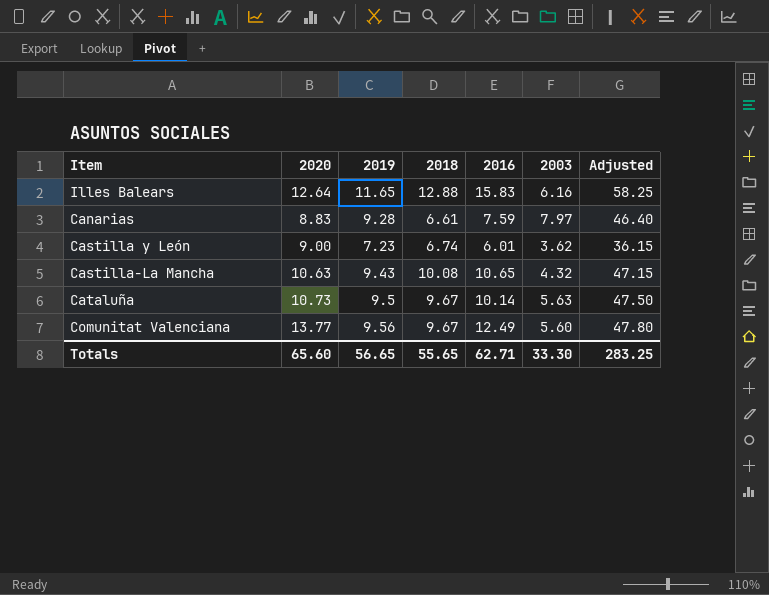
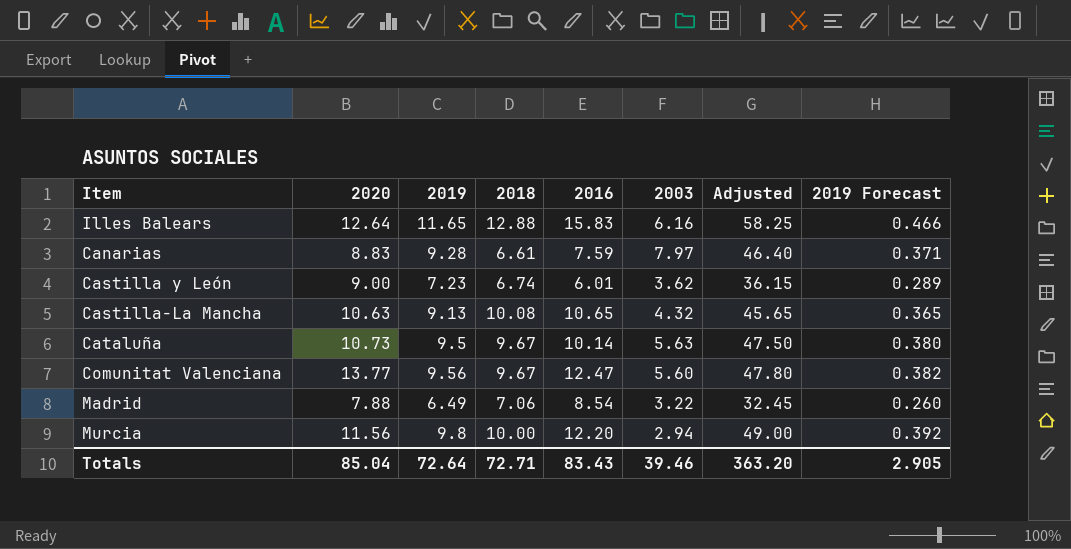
column 2019 Forecast | formula: none -> [2019] * 0.04
Castilla-La Mancha | 2019: 9.43 -> 9.13
Castilla-La Mancha | Adjusted: 47.15 -> 45.65
Comunitat Valenciana | 2016: 12.49 -> 12.47
row Madrid: none -> 7.88 | 6.49 | 7.06 | 8.54 | 3.22 | 32.45 | 0.260
row Murcia: none -> 11.56 | 9.8 | 10.00 | 12.20 | 2.94 | 49.00 | 0.392
Totals | 2020: 65.60 -> 85.04
Totals | 2019: 56.65 -> 72.64
Totals | 2018: 55.65 -> 72.71
Totals | 2016: 62.71 -> 83.43
Totals | 2003: 33.30 -> 39.46
Totals | Adjusted: 283.25 -> 363.20

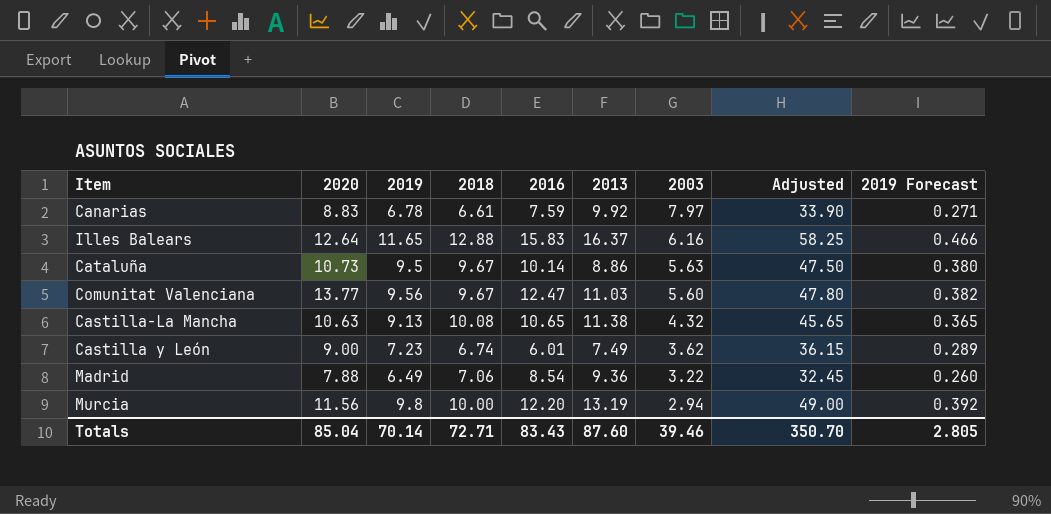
row order: none -> 2003 descending
column 2013 | position: none -> 6
Canarias | 2019: 9.28 -> 6.78
Canarias | Adjusted: 46.40 -> 33.90
Canarias | 2019 Forecast: 0.371 -> 0.271
Totals | 2019: 72.64 -> 70.14
Totals | Adjusted: 363.20 -> 350.70
Totals | 2019 Forecast: 2.905 -> 2.805

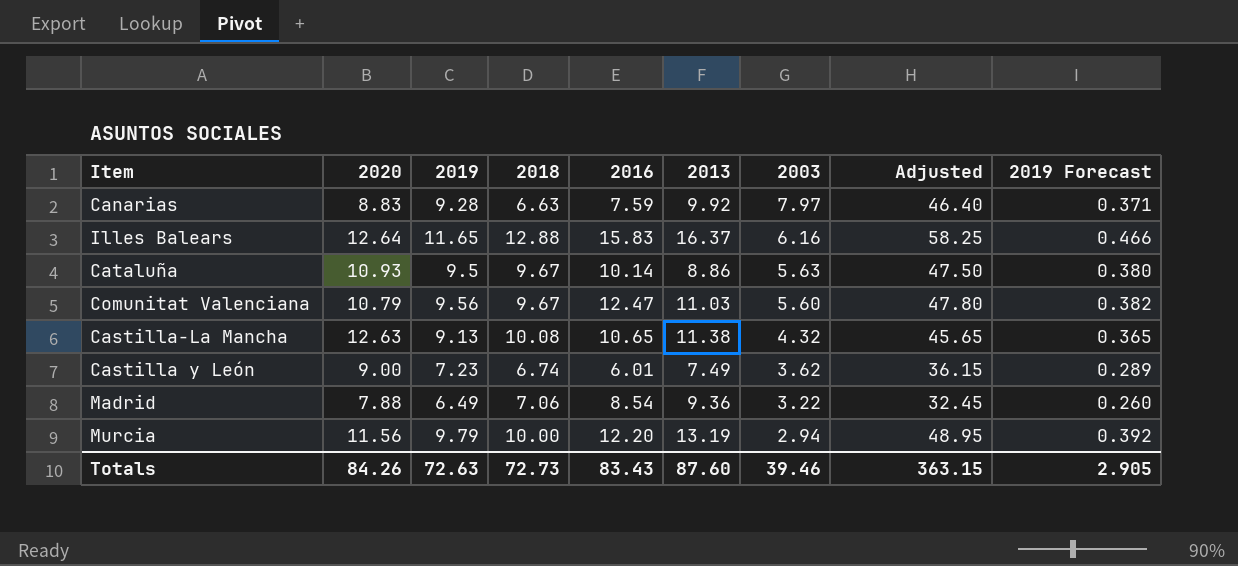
Canarias | 2019: 6.78 -> 9.28
Canarias | 2018: 6.61 -> 6.63
Canarias | Adjusted: 33.90 -> 46.40
Canarias | 2019 Forecast: 0.271 -> 0.371
Cataluña | 2020: 10.73 -> 10.93
Comunitat Valenciana | 2020: 13.77 -> 10.79
Castilla-La Mancha | 2020: 10.63 -> 12.63
Murcia | 2019: 9.8 -> 9.79
Murcia | Adjusted: 49.00 -> 48.95
Totals | 2020: 85.04 -> 84.26
Totals | 2019: 70.14 -> 72.63
Totals | 2018: 72.71 -> 72.73
Totals | Adjusted: 350.70 -> 363.15
Totals | 2019 Forecast: 2.805 -> 2.905

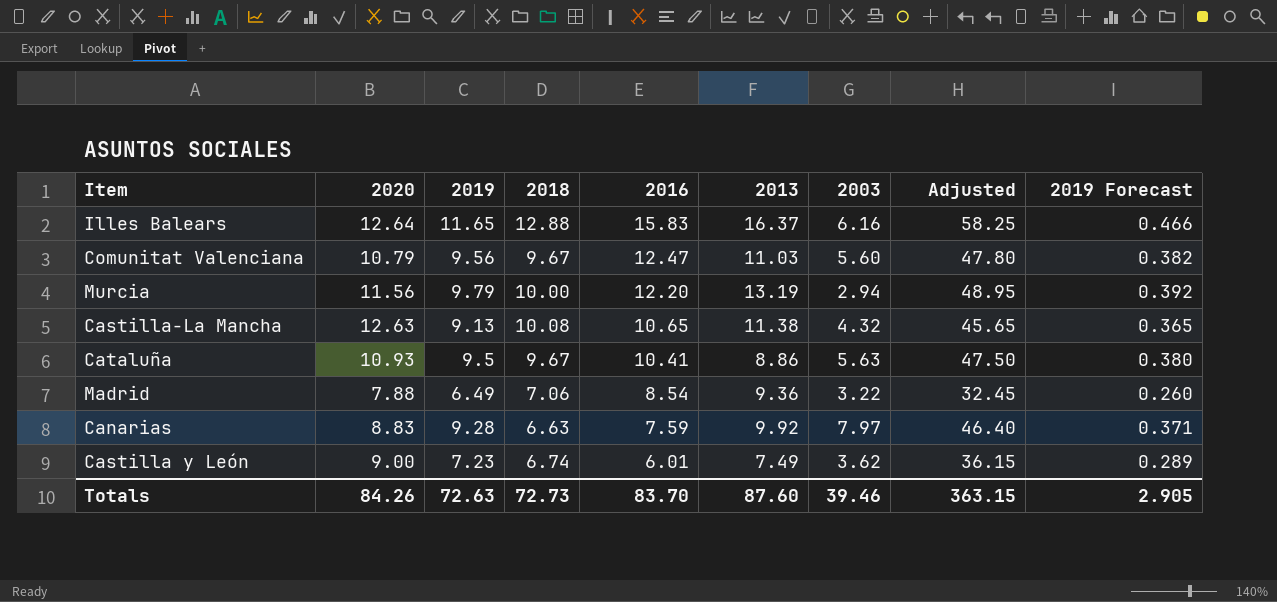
row order: 2003 descending -> 2016 descending
Cataluña | 2016: 10.14 -> 10.41
Totals | 2016: 83.43 -> 83.70

